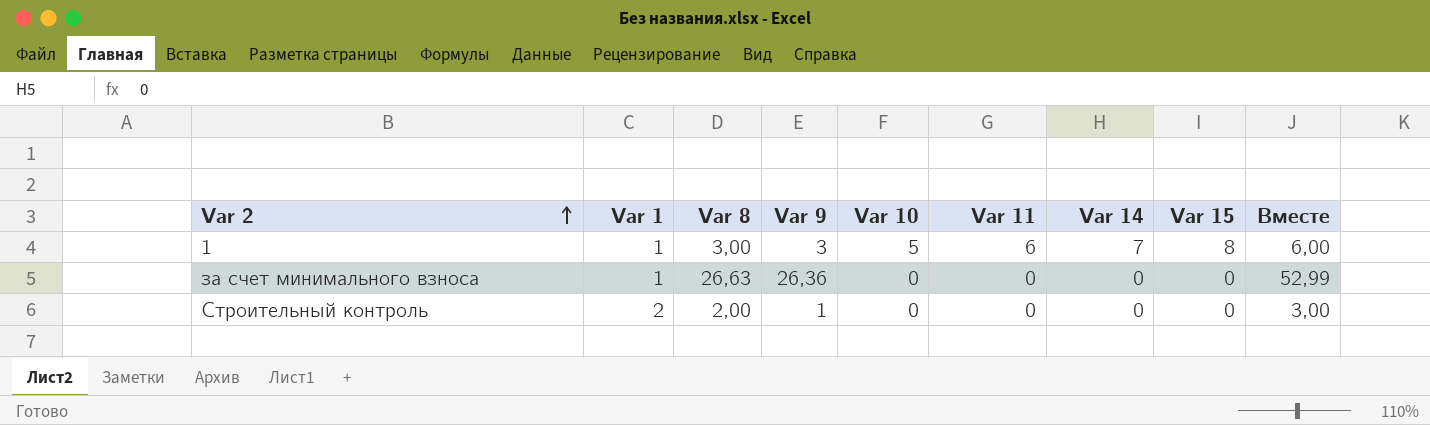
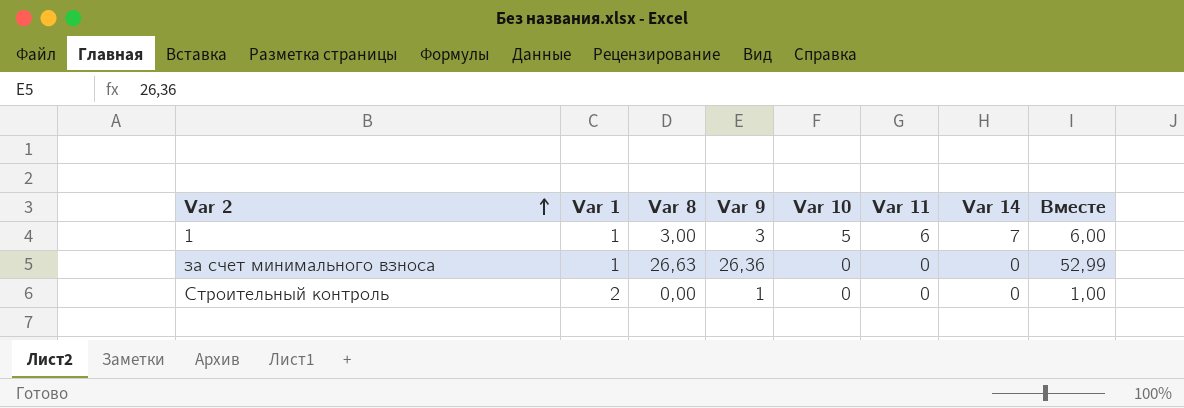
column Var 15 | position: 8 -> none
Строительный контроль | Var 8: 2,00 -> 0,00
Строительный контроль | Вместе: 3,00 -> 1,00

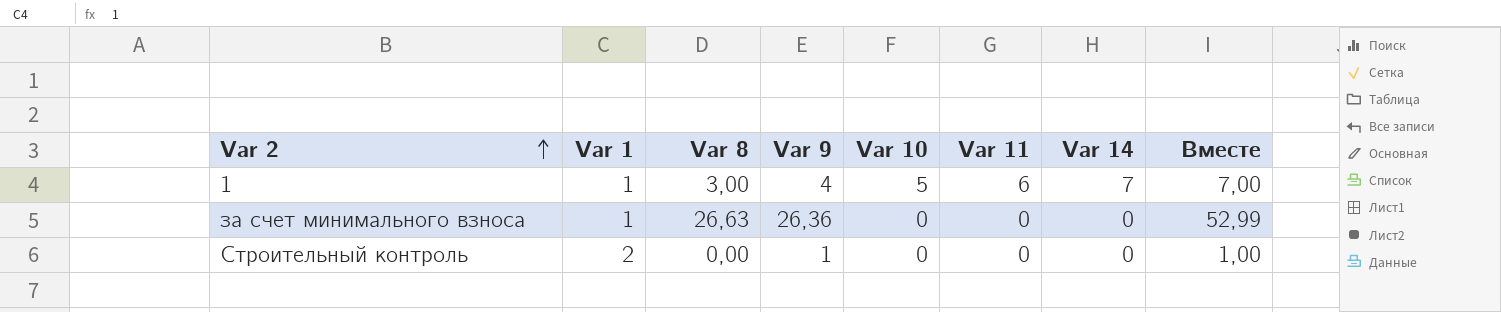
1 | Var 9: 3 -> 4
1 | Вместе: 6,00 -> 7,00

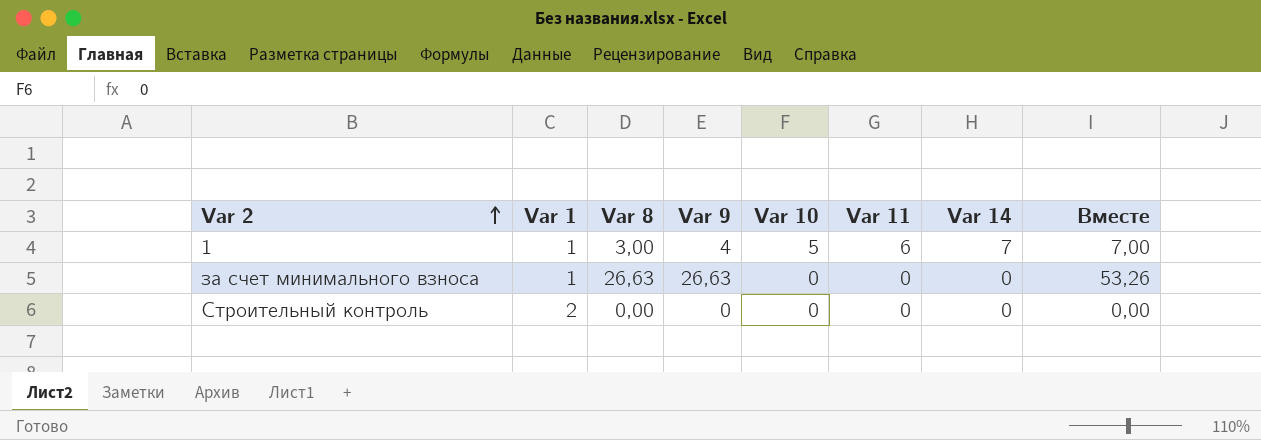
за счет минимального взноса | Var 9: 26,36 -> 26,63
за счет минимального взноса | Вместе: 52,99 -> 53,26
Строительный контроль | Var 9: 1 -> 0
Строительный контроль | Вместе: 1,00 -> 0,00

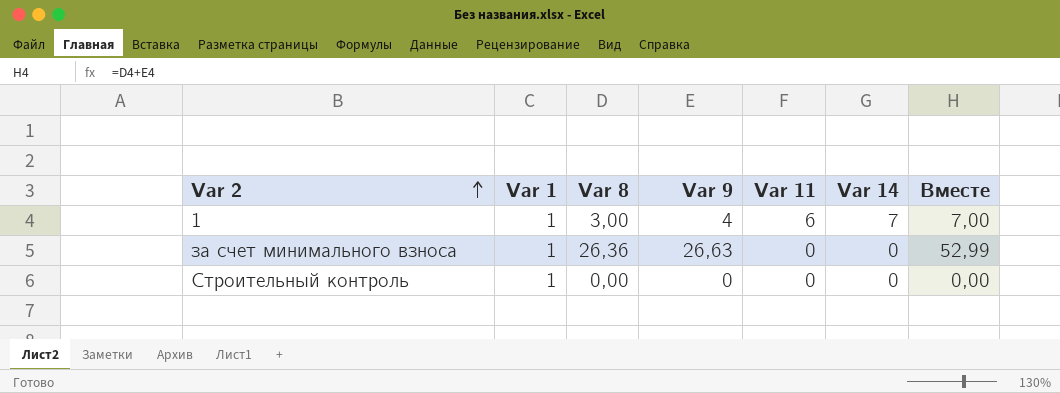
column Var 10 | position: 5 -> none
за счет минимального взноса | Var 8: 26,63 -> 26,36
за счет минимального взноса | Вместе: 53,26 -> 52,99
Строительный контроль | Var 1: 2 -> 1

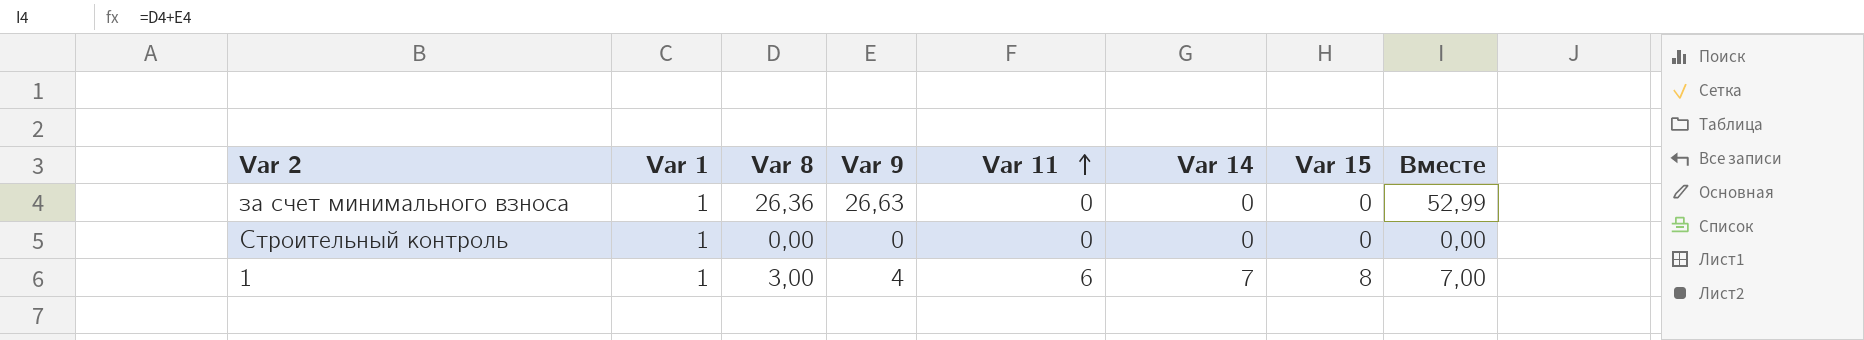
row order: Var 2 ascending -> Var 11 ascending
column Var 15 | position: none -> 7

